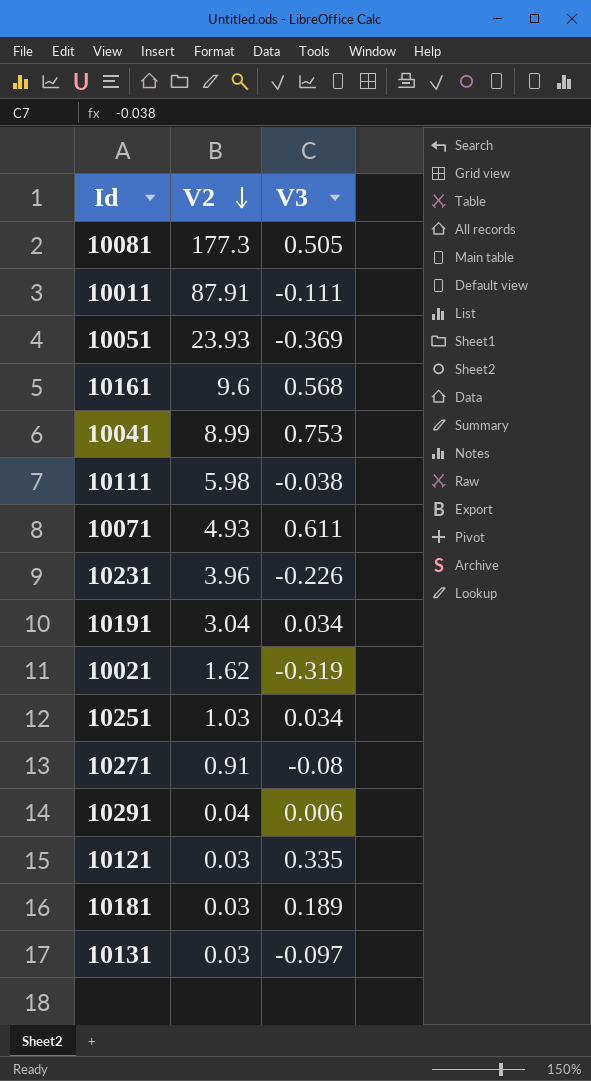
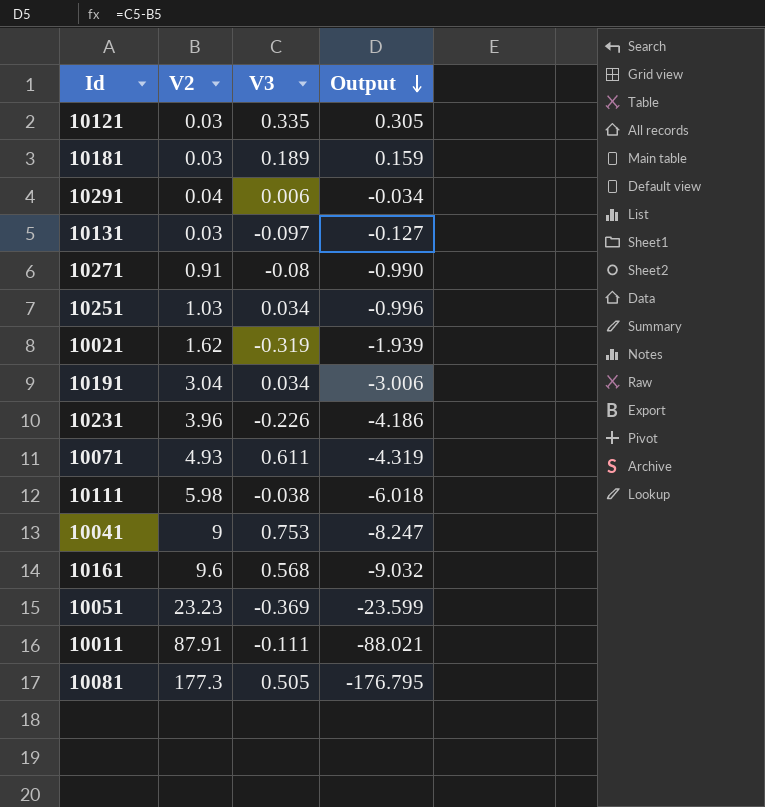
row order: V2 descending -> Output descending
column Output | formula: none -> [V3] - [V2]
10041 | V2: 8.99 -> 9
10051 | V2: 23.93 -> 23.23

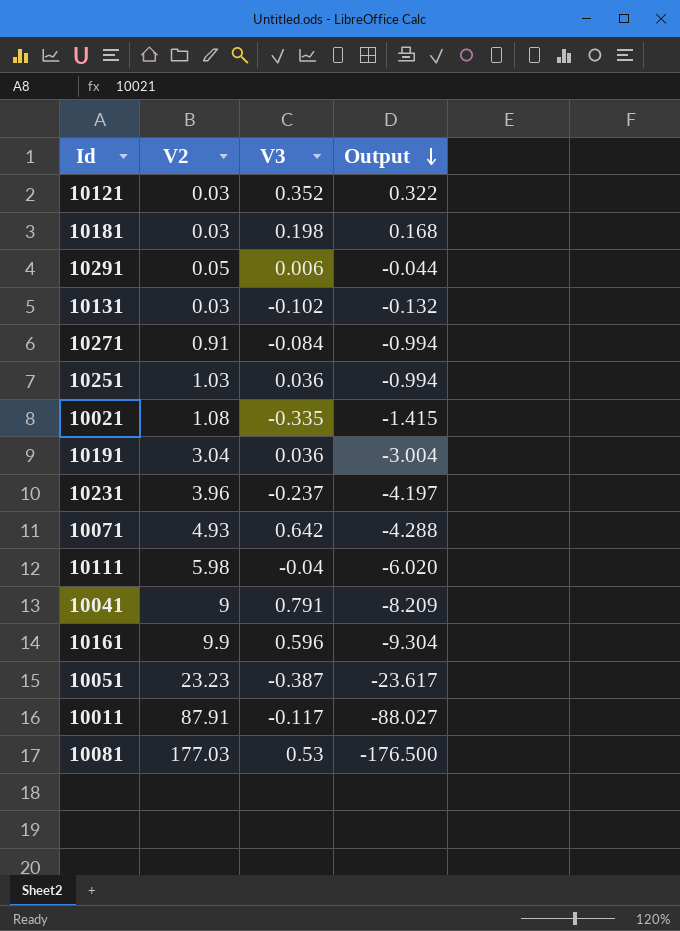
10121 | V3: 0.335 -> 0.352
10121 | Output: 0.305 -> 0.322
10181 | V3: 0.189 -> 0.198
10181 | Output: 0.159 -> 0.168
10291 | V2: 0.04 -> 0.05
10291 | Output: -0.034 -> -0.044
10131 | V3: -0.097 -> -0.102
10131 | Output: -0.127 -> -0.132
10271 | V3: -0.08 -> -0.084
10271 | Output: -0.990 -> -0.994
10251 | V3: 0.034 -> 0.036
10251 | Output: -0.996 -> -0.994
10021 | V2: 1.62 -> 1.08
10021 | V3: -0.319 -> -0.335
10021 | Output: -1.939 -> -1.415
10191 | V3: 0.034 -> 0.036
10191 | Output: -3.006 -> -3.004
10231 | V3: -0.226 -> -0.237
10231 | Output: -4.186 -> -4.197
10071 | V3: 0.611 -> 0.642
10071 | Output: -4.319 -> -4.288
10111 | V3: -0.038 -> -0.04
10111 | Output: -6.018 -> -6.020
10041 | V3: 0.753 -> 0.791
10041 | Output: -8.247 -> -8.209
10161 | V2: 9.6 -> 9.9
10161 | V3: 0.568 -> 0.596
10161 | Output: -9.032 -> -9.304
10051 | V3: -0.369 -> -0.387
10051 | Output: -23.599 -> -23.617
10011 | V3: -0.111 -> -0.117
10011 | Output: -88.021 -> -88.027
10081 | V2: 177.3 -> 177.03
10081 | V3: 0.505 -> 0.53
10081 | Output: -176.795 -> -176.500

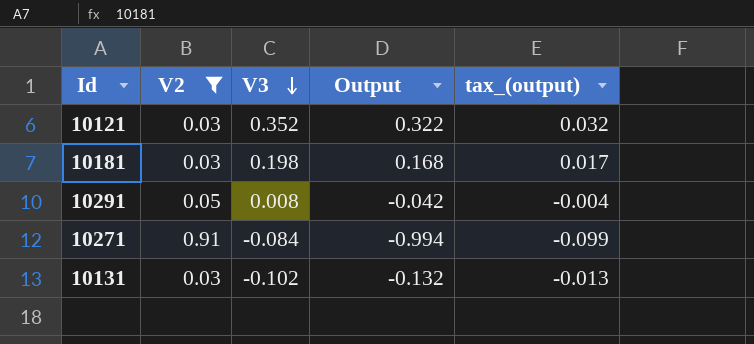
filter: none -> V2 <= 0.91
row order: Output descending -> V3 descending
column tax_(output) | formula: none -> [Output] * 0.1
10291 | V3: 0.006 -> 0.008
10291 | Output: -0.044 -> -0.042

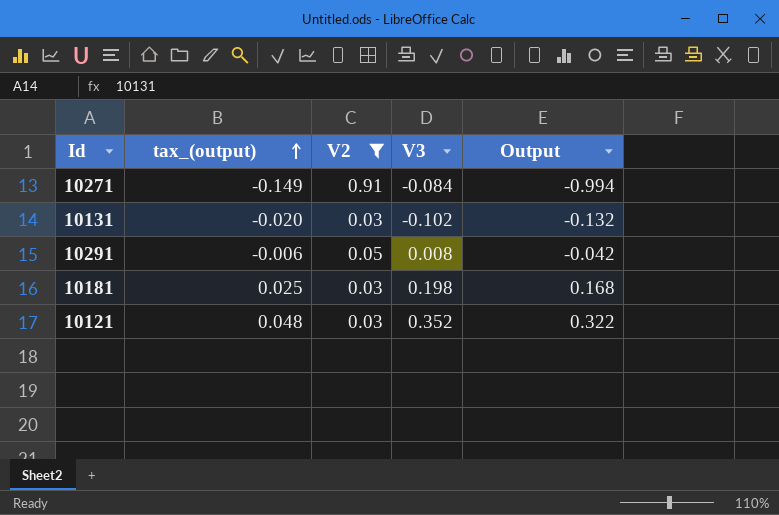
row order: V3 descending -> tax_(output) ascending
column tax_(output) | formula: [Output] * 0.1 -> [Output] * 0.15
column tax_(output) | position: 5 -> 2

